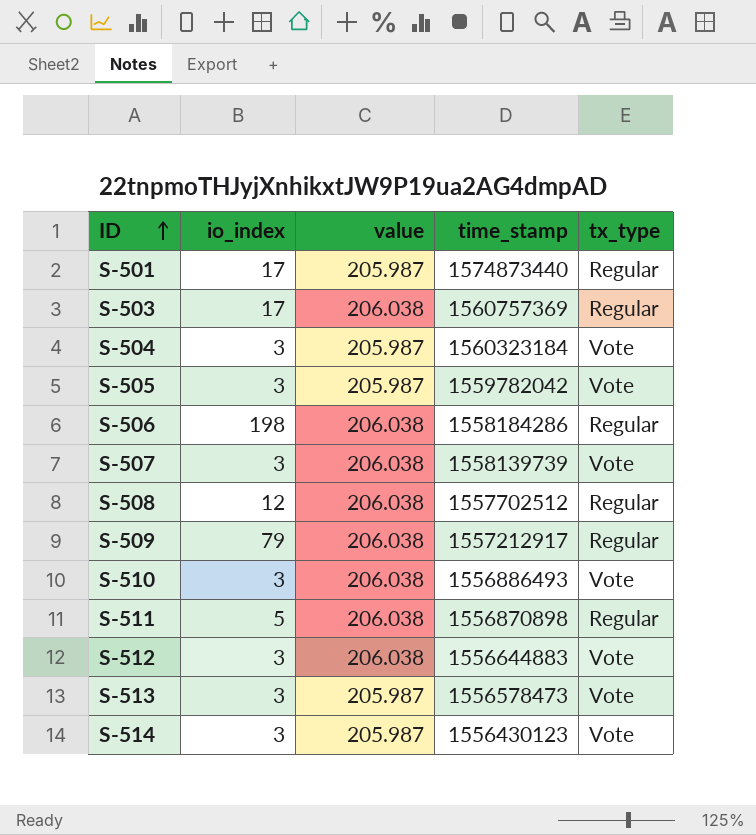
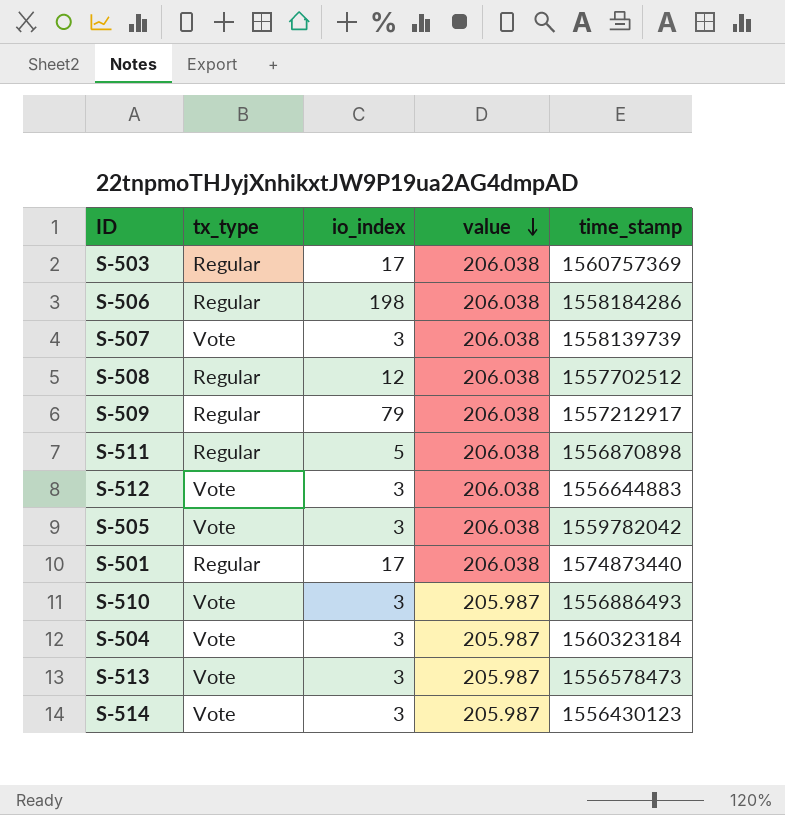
row order: ID ascending -> value descending
column tx_type | position: 5 -> 2
S-505 | value: 205.987 -> 206.038
S-501 | value: 205.987 -> 206.038
S-510 | value: 206.038 -> 205.987

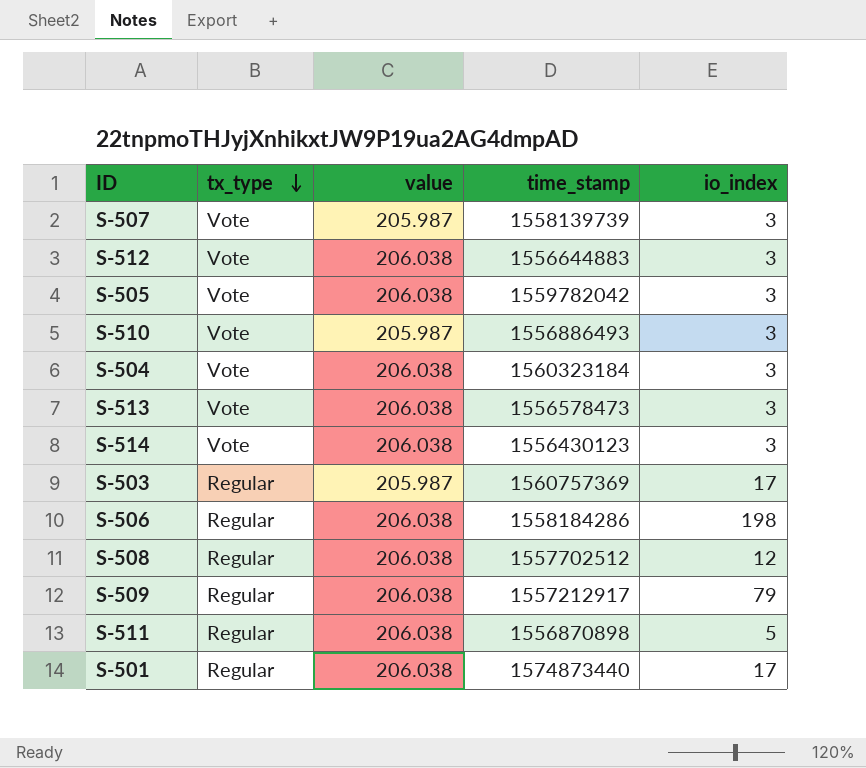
row order: value descending -> tx_type descending
column io_index | position: 3 -> 5
S-507 | value: 206.038 -> 205.987
S-504 | value: 205.987 -> 206.038
S-513 | value: 205.987 -> 206.038
S-514 | value: 205.987 -> 206.038
S-503 | value: 206.038 -> 205.987

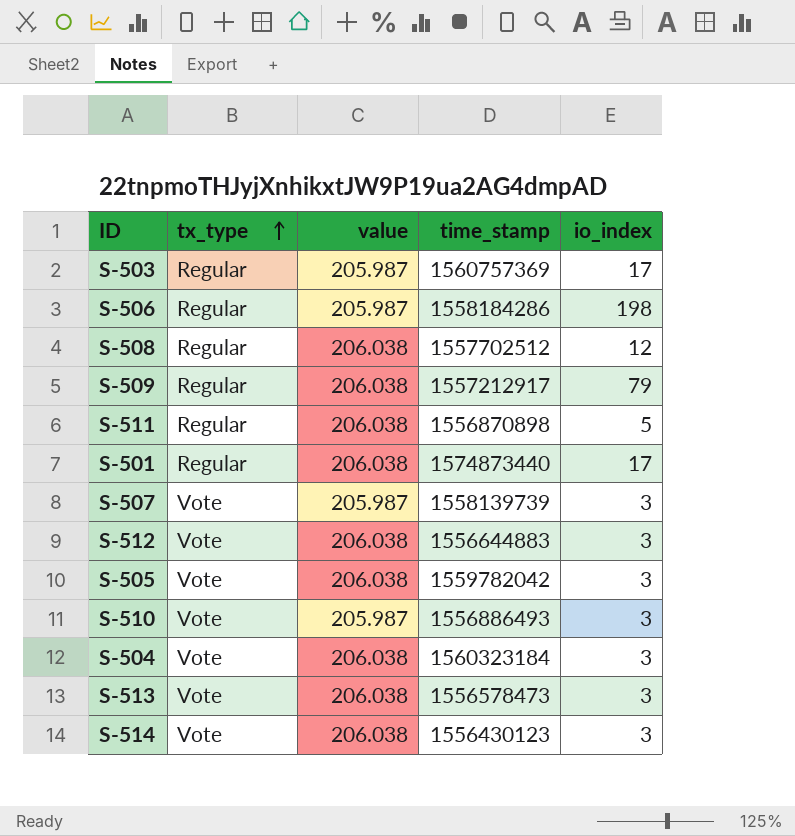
row order: tx_type descending -> tx_type ascending
S-506 | value: 206.038 -> 205.987

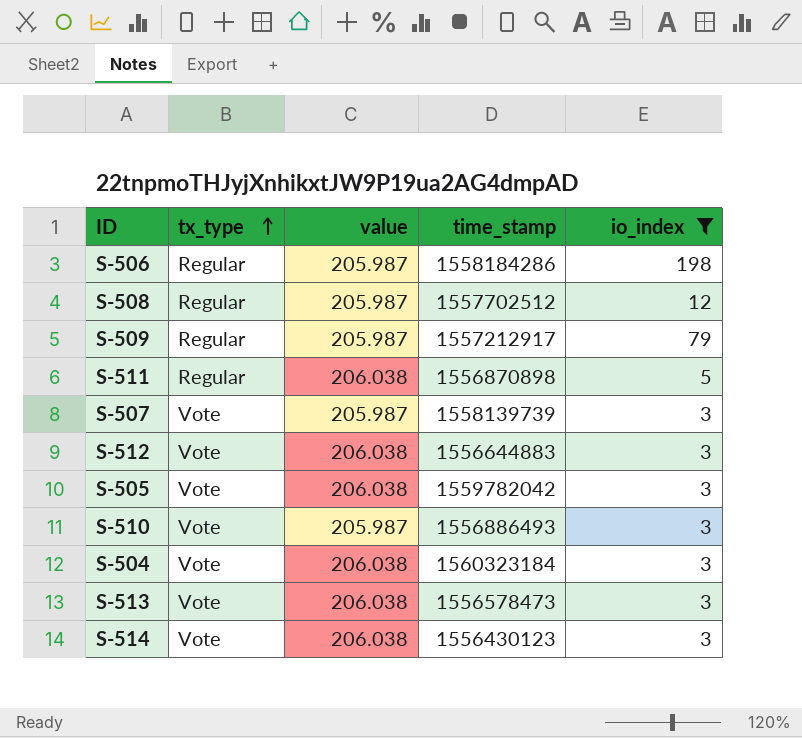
filter: none -> io_index != 17
S-508 | value: 206.038 -> 205.987
S-509 | value: 206.038 -> 205.987

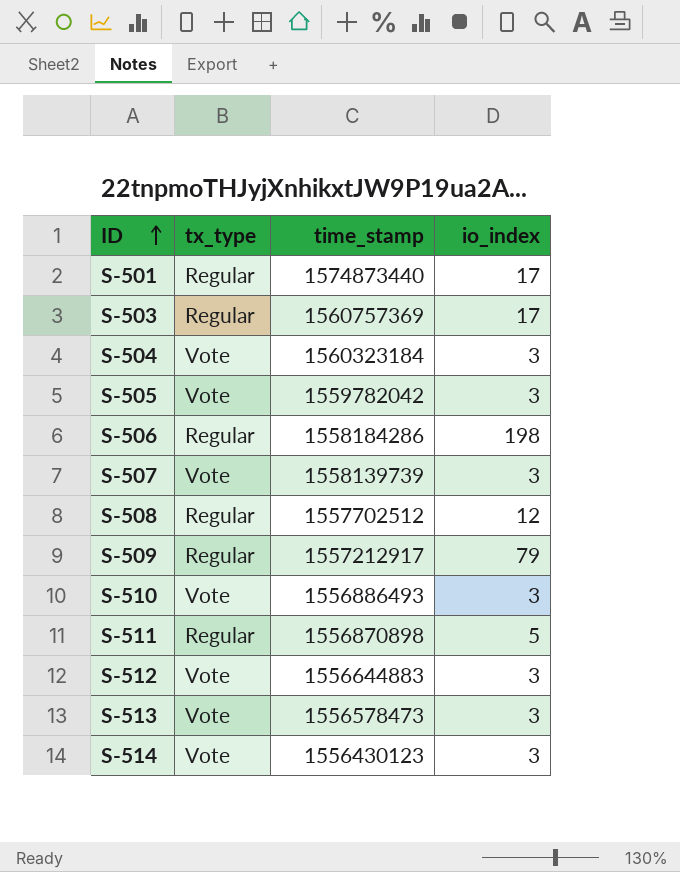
filter: io_index != 17 -> none
row order: tx_type ascending -> ID ascending
column value | position: 3 -> none

